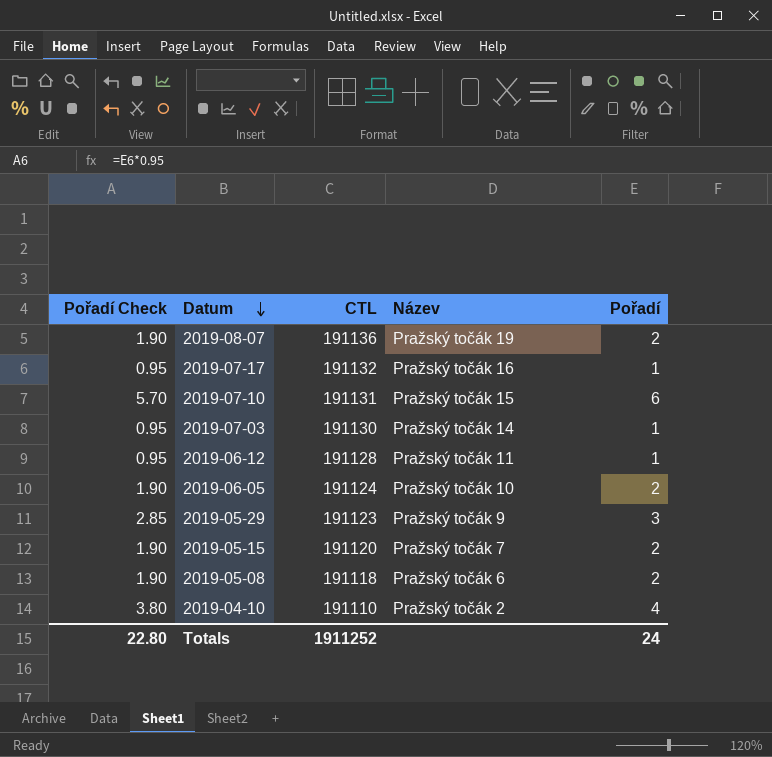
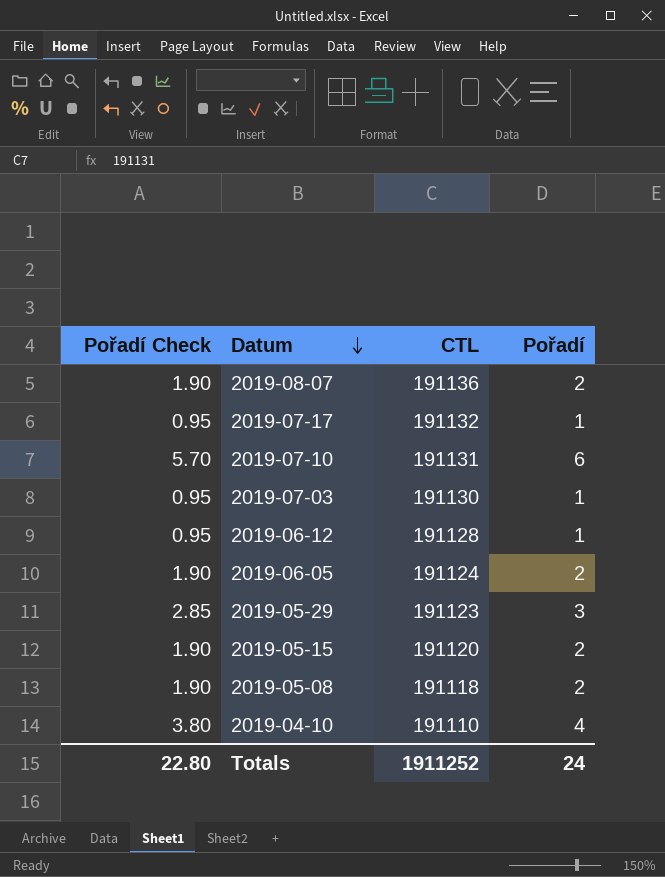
column Název | position: 4 -> none

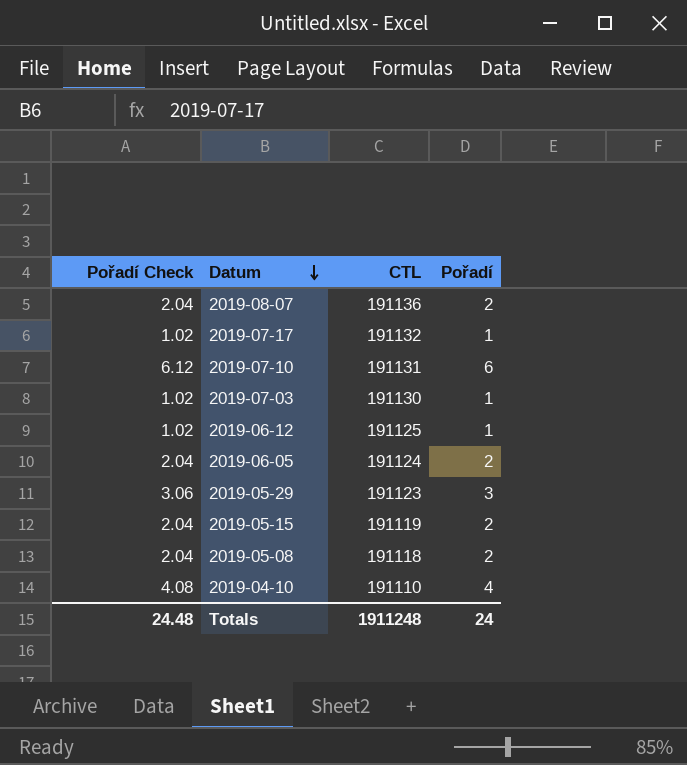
column Pořadí Check | formula: [Pořadí] * 0.95 -> [Pořadí] * 1.02
2019-06-12 | CTL: 191128 -> 191125
2019-05-15 | CTL: 191120 -> 191119
Totals | Pořadí Check: 22.80 -> 24.48
Totals | CTL: 1911252 -> 1911248

